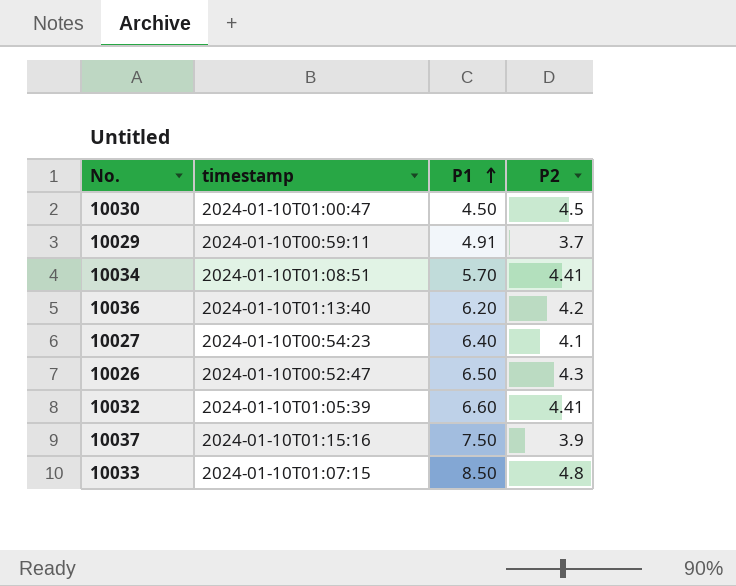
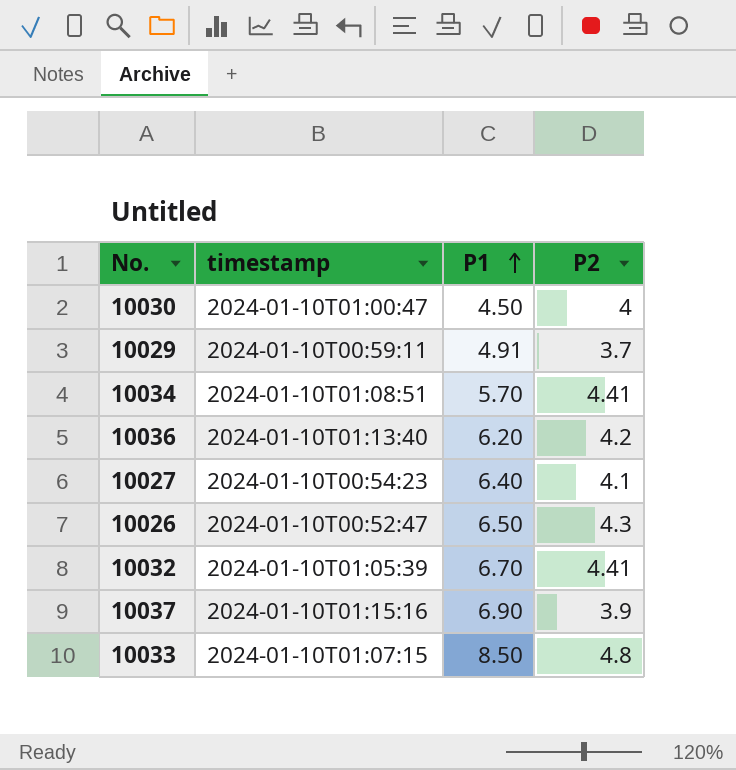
10030 | P2: 4.5 -> 4
10032 | P1: 6.60 -> 6.70
10037 | P1: 7.50 -> 6.90

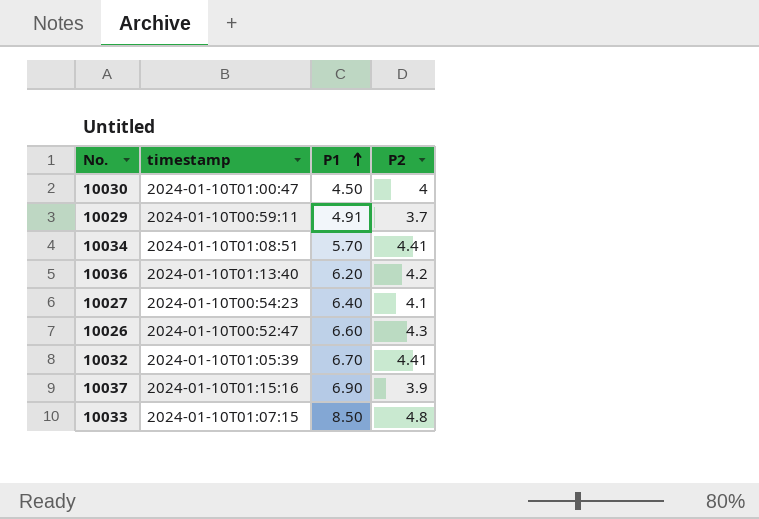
10026 | P1: 6.50 -> 6.60

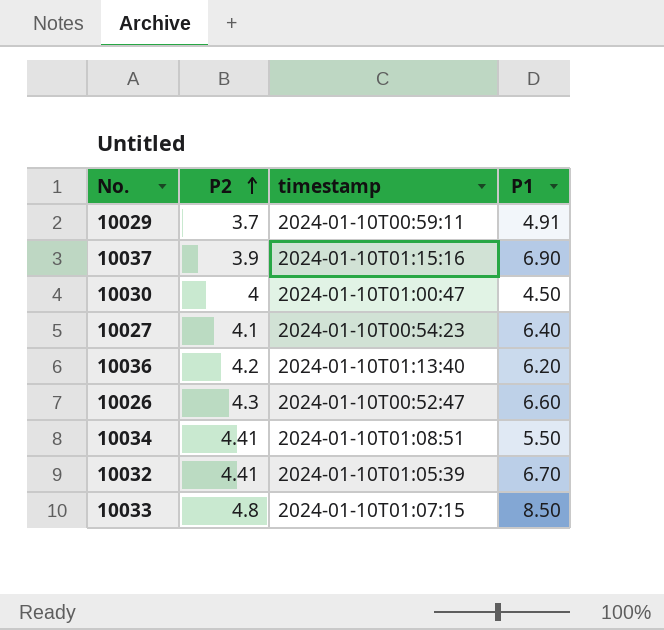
row order: P1 ascending -> P2 ascending
column P2 | position: 4 -> 2
10034 | P1: 5.70 -> 5.50

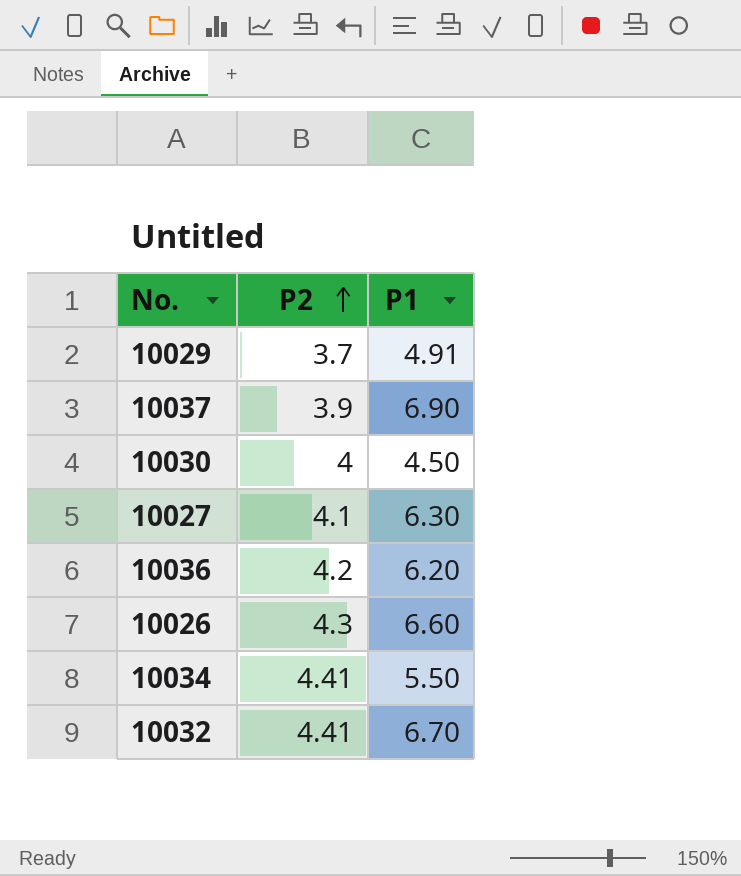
column timestamp | position: 3 -> none
row 10033: 4.8 | 2024-01-10T01:07:15 | 8.50 -> none
10027 | P1: 6.40 -> 6.30

